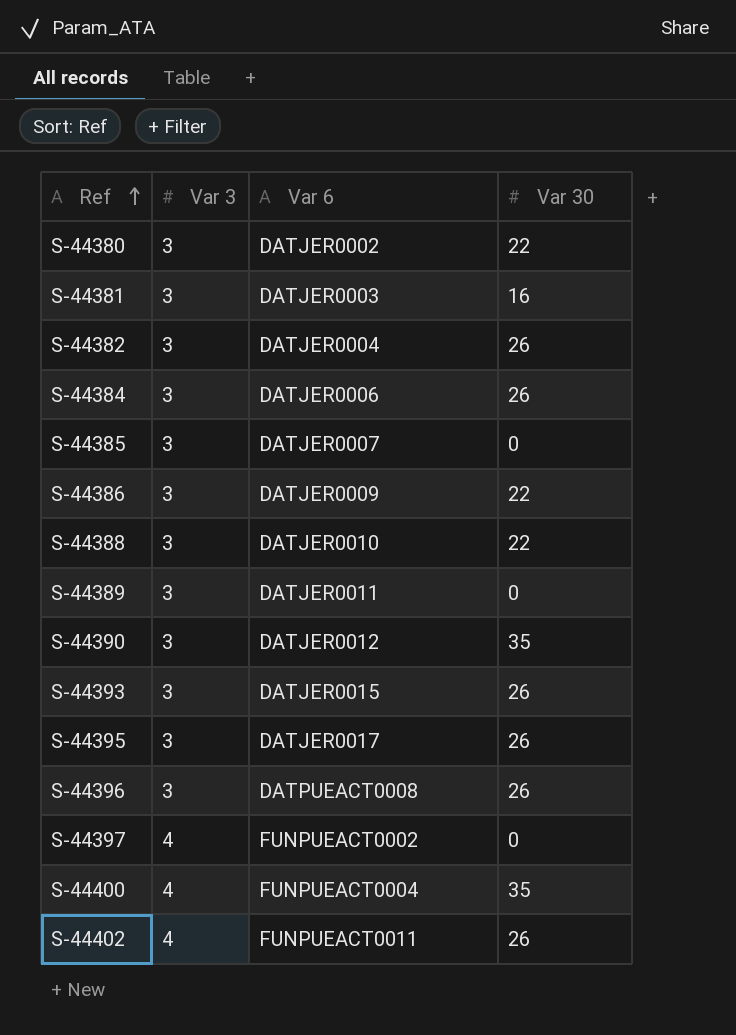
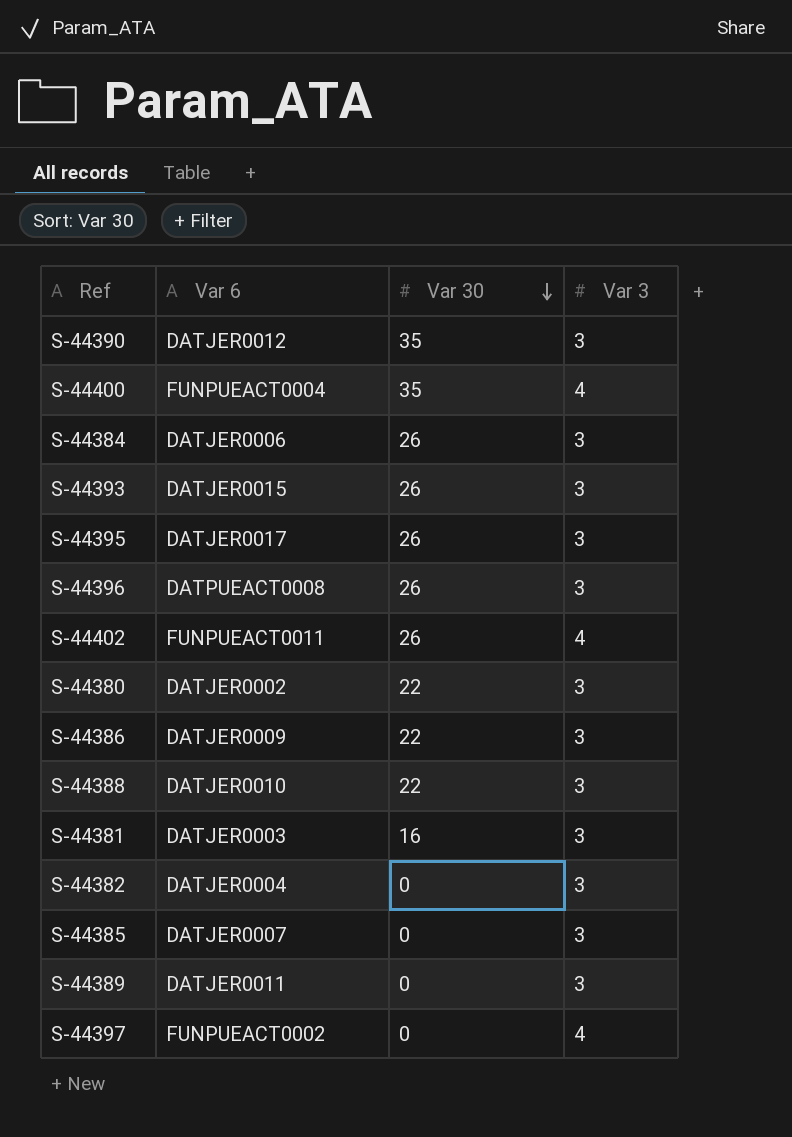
row order: Ref ascending -> Var 30 descending
column Var 3 | position: 2 -> 4
S-44382 | Var 30: 26 -> 0

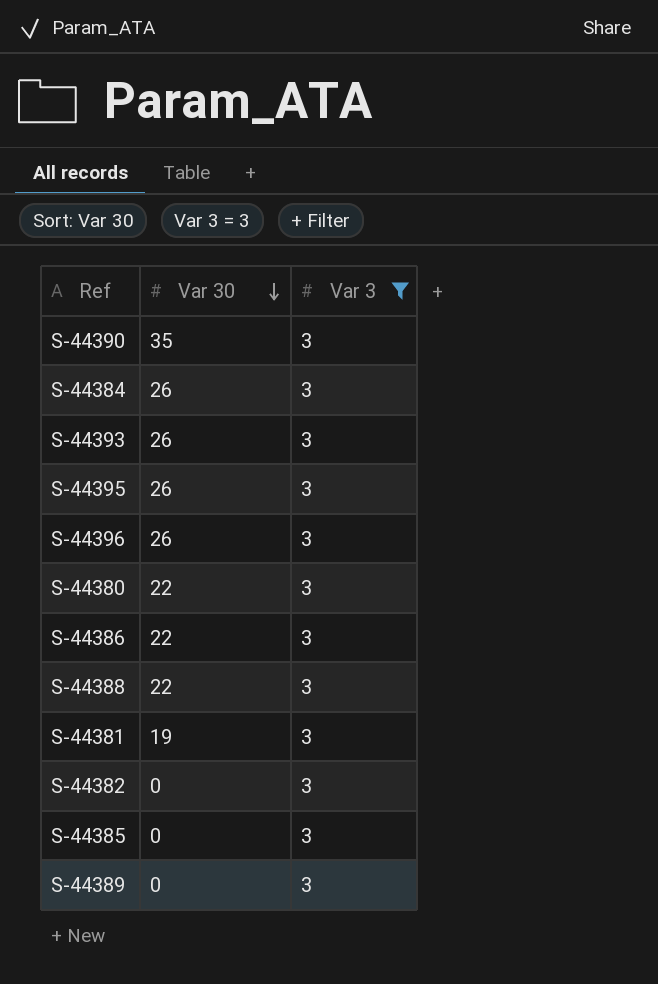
filter: none -> Var 3 = 3
column Var 6 | position: 2 -> none
S-44381 | Var 30: 16 -> 19

